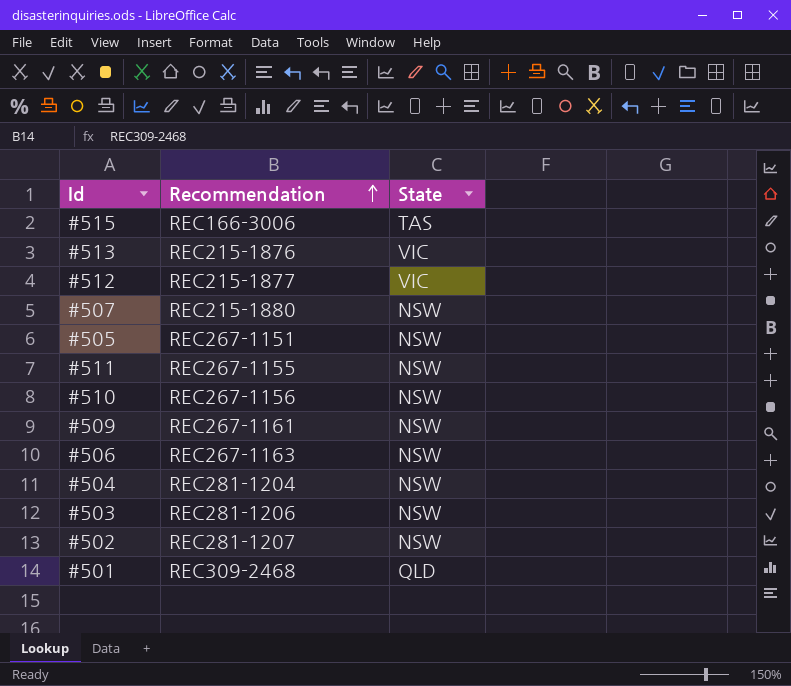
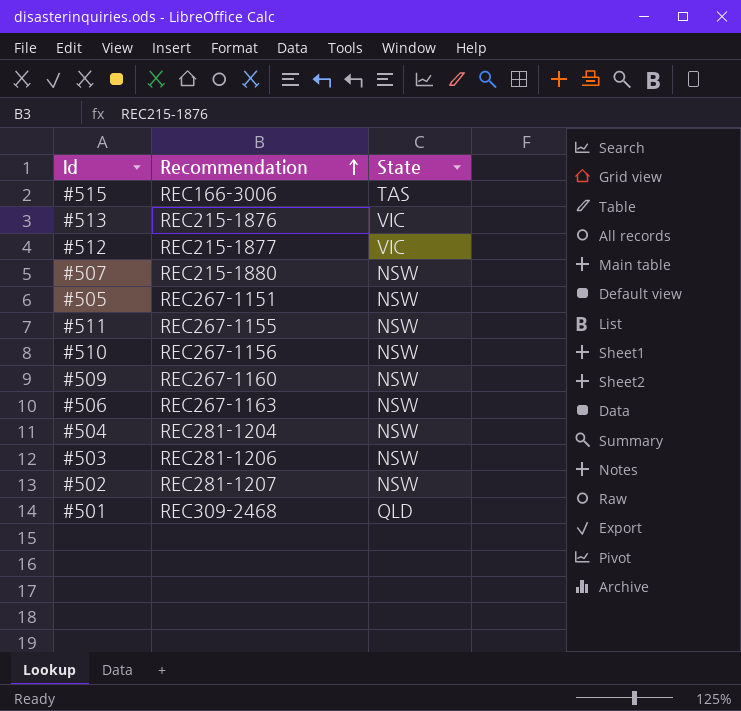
#509 | Recommendation: REC267-1161 -> REC267-1160

